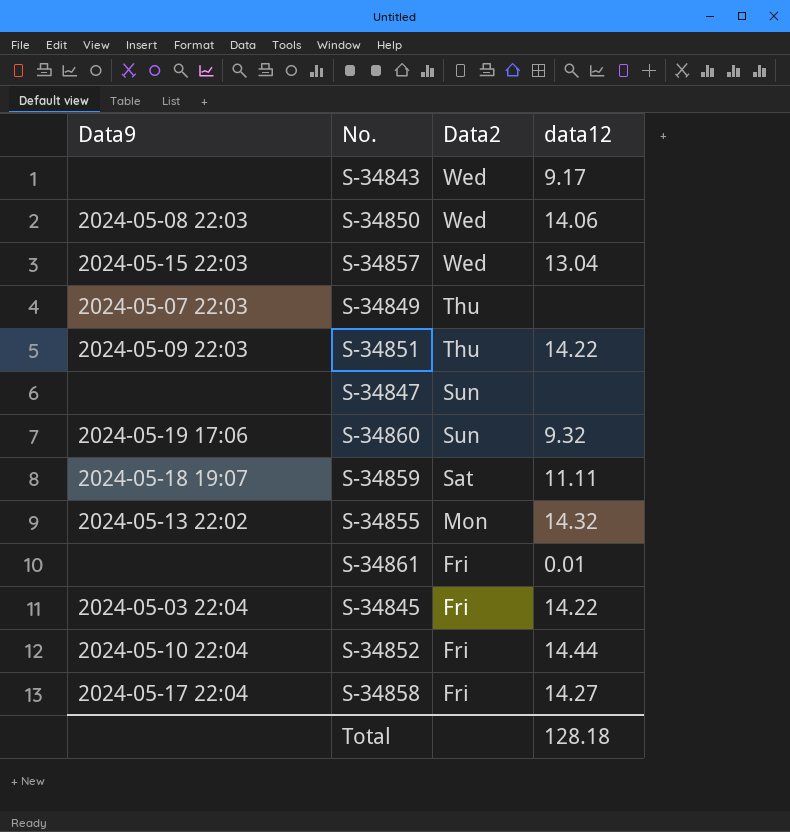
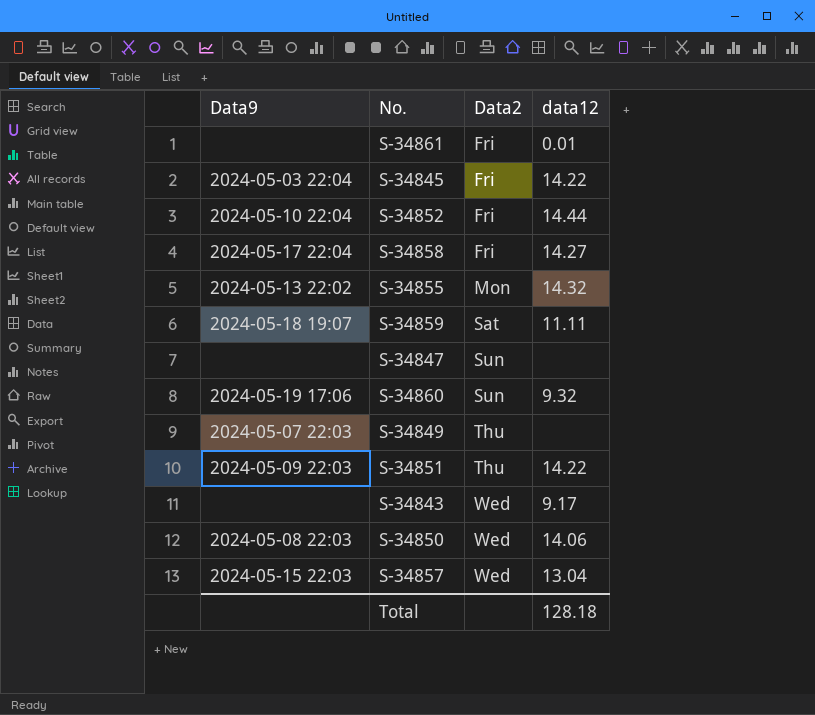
row order: Data2 descending -> Data2 ascending

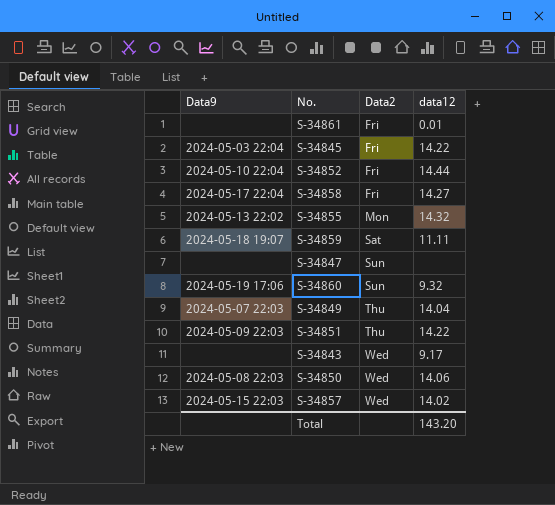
S-34849 | data12: none -> 14.04
S-34857 | data12: 13.04 -> 14.02
Total | data12: 128.18 -> 143.20

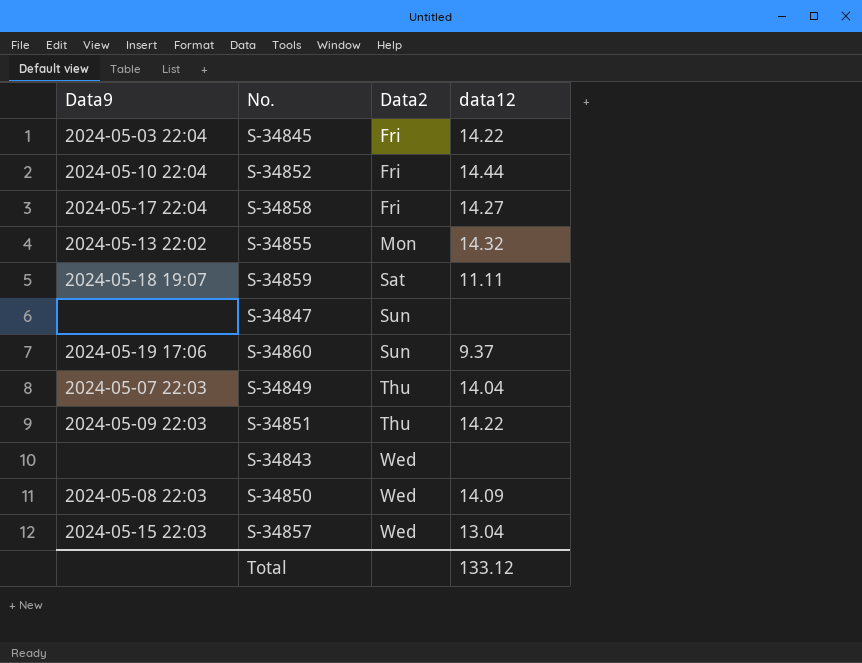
row S-34861: none | Fri | 0.01 -> none
S-34860 | data12: 9.32 -> 9.37
S-34843 | data12: 9.17 -> none
S-34850 | data12: 14.06 -> 14.09
S-34857 | data12: 14.02 -> 13.04
Total | data12: 143.20 -> 133.12

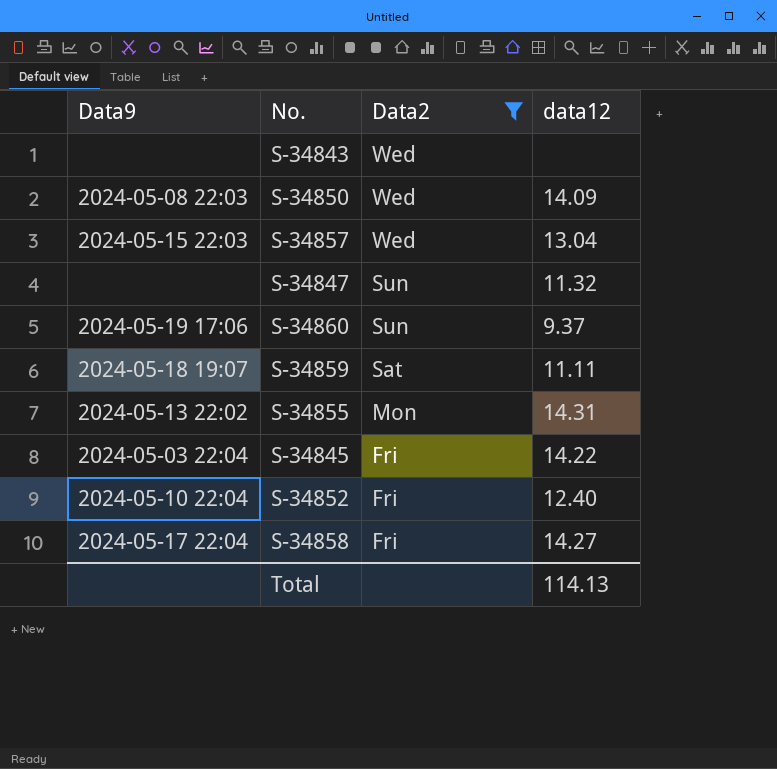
filter: none -> Data2 != Thu
row order: Data2 ascending -> Data2 descending
S-34847 | data12: none -> 11.32
S-34855 | data12: 14.32 -> 14.31
S-34852 | data12: 14.44 -> 12.40
Total | data12: 133.12 -> 114.13

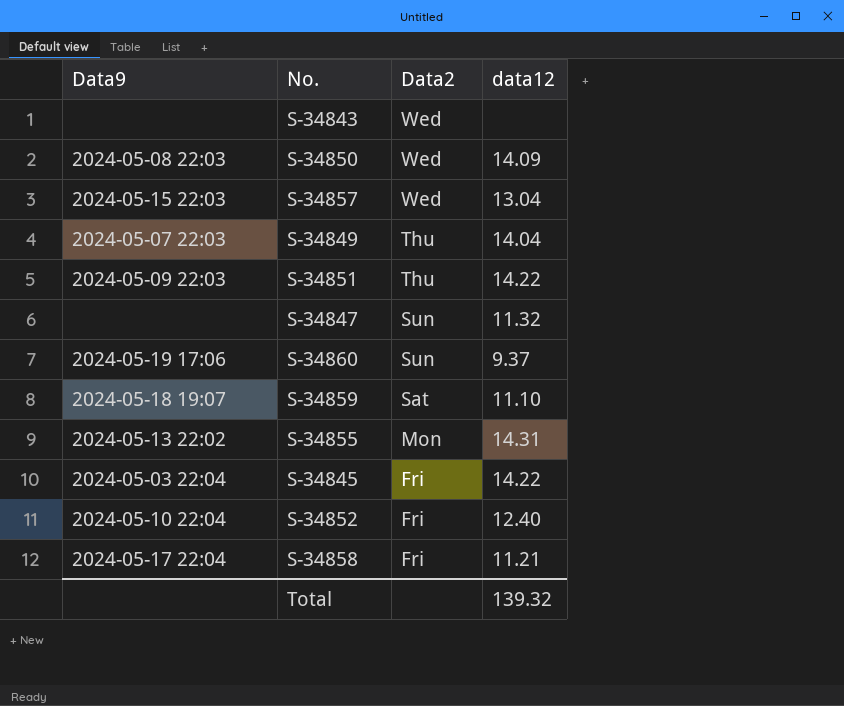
filter: Data2 != Thu -> none
S-34859 | data12: 11.11 -> 11.10
S-34858 | data12: 14.27 -> 11.21
Total | data12: 114.13 -> 139.32

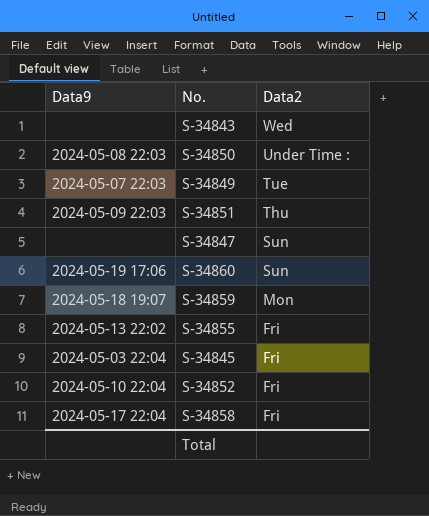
column data12 | position: 4 -> none
row S-34857: 2024-05-15 22:03 | Wed | 13.04 -> none
S-34850 | Data2: Wed -> Under Time :
S-34849 | Data2: Thu -> Tue
S-34859 | Data2: Sat -> Mon
S-34855 | Data2: Mon -> Fri

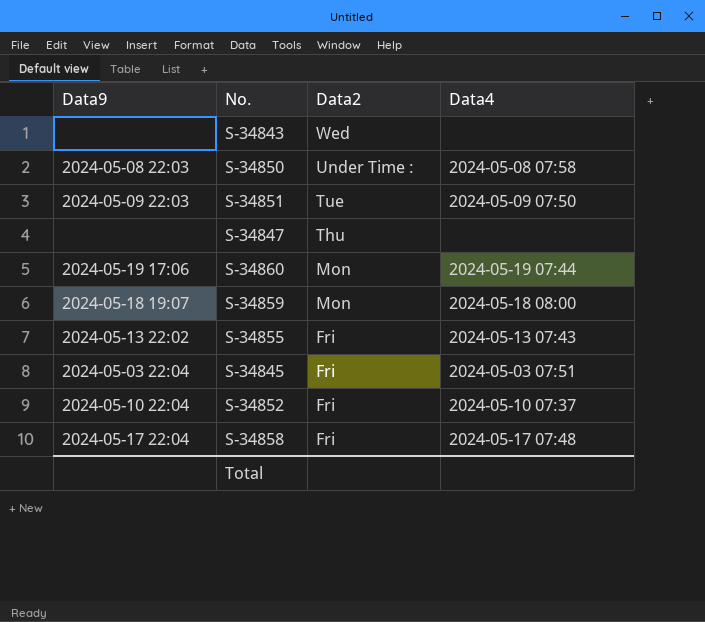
column Data4 | position: none -> 4
row S-34849: 2024-05-07 22:03 | Tue -> none
S-34851 | Data2: Thu -> Tue
S-34847 | Data2: Sun -> Thu
S-34860 | Data2: Sun -> Mon

